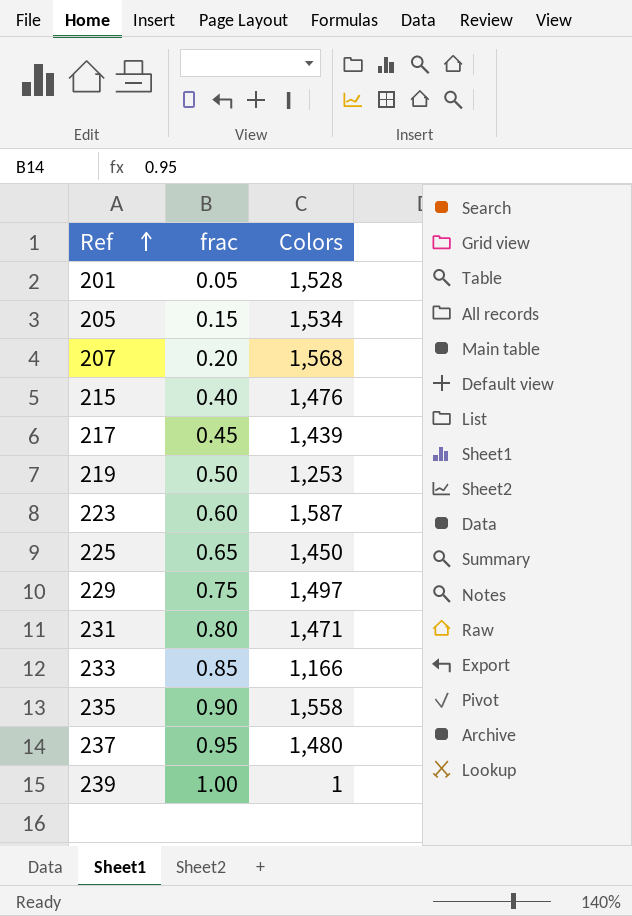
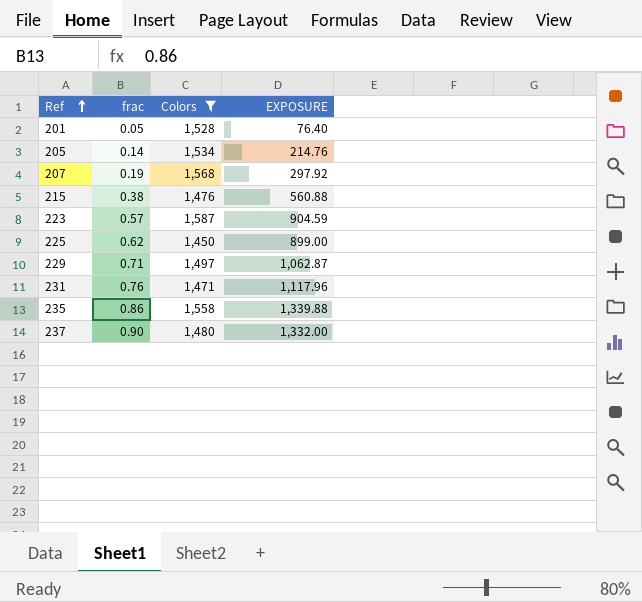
filter: none -> Colors >= 1,450
column EXPOSURE | formula: none -> [frac] * [Colors]
205 | frac: 0.15 -> 0.14
207 | frac: 0.20 -> 0.19
215 | frac: 0.40 -> 0.38
223 | frac: 0.60 -> 0.57
225 | frac: 0.65 -> 0.62
229 | frac: 0.75 -> 0.71
231 | frac: 0.80 -> 0.76
235 | frac: 0.90 -> 0.86
237 | frac: 0.95 -> 0.90

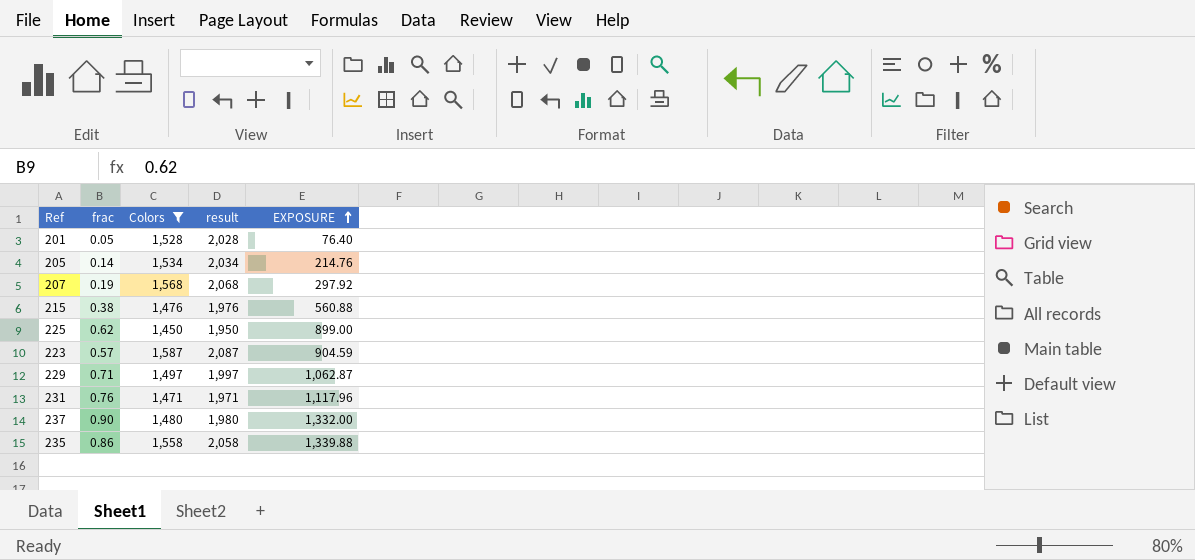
row order: Ref ascending -> EXPOSURE ascending
column result | formula: none -> [Colors] + 500

